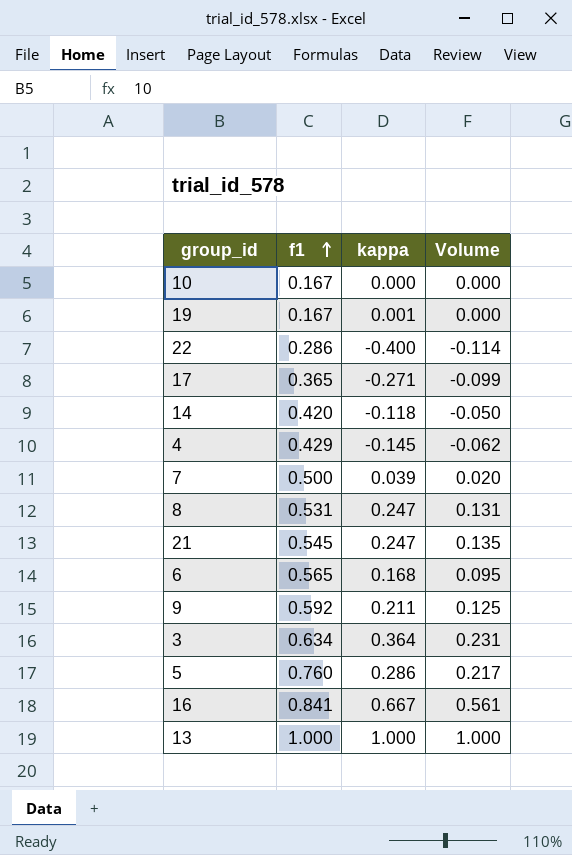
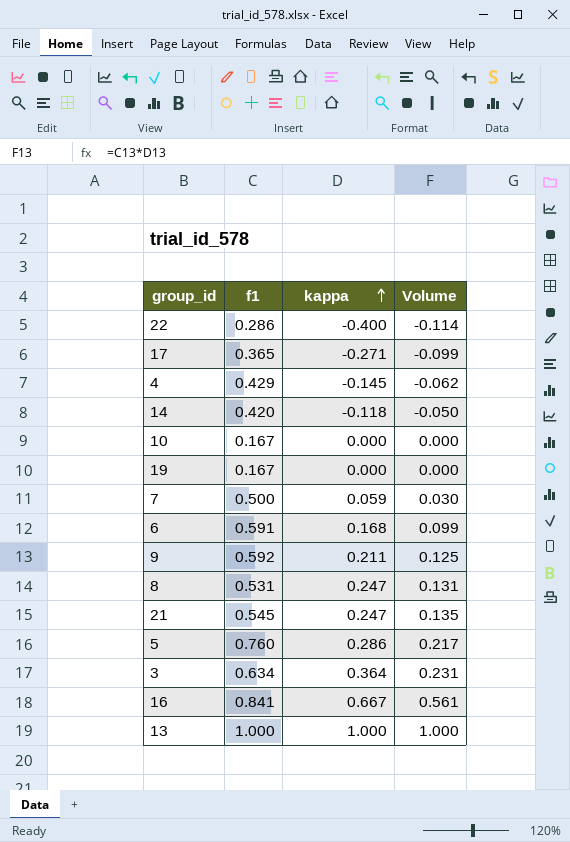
row order: f1 ascending -> kappa ascending
19 | kappa: 0.001 -> 0.000
7 | kappa: 0.039 -> 0.059
7 | Volume: 0.020 -> 0.030
6 | f1: 0.565 -> 0.591
6 | Volume: 0.095 -> 0.099

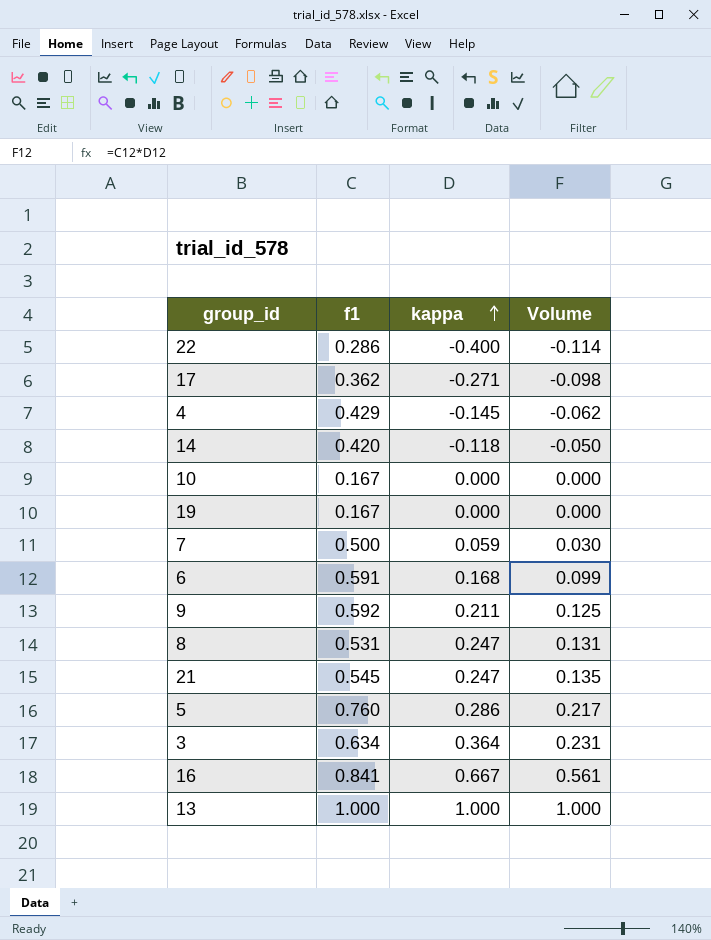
17 | f1: 0.365 -> 0.362
17 | Volume: -0.099 -> -0.098

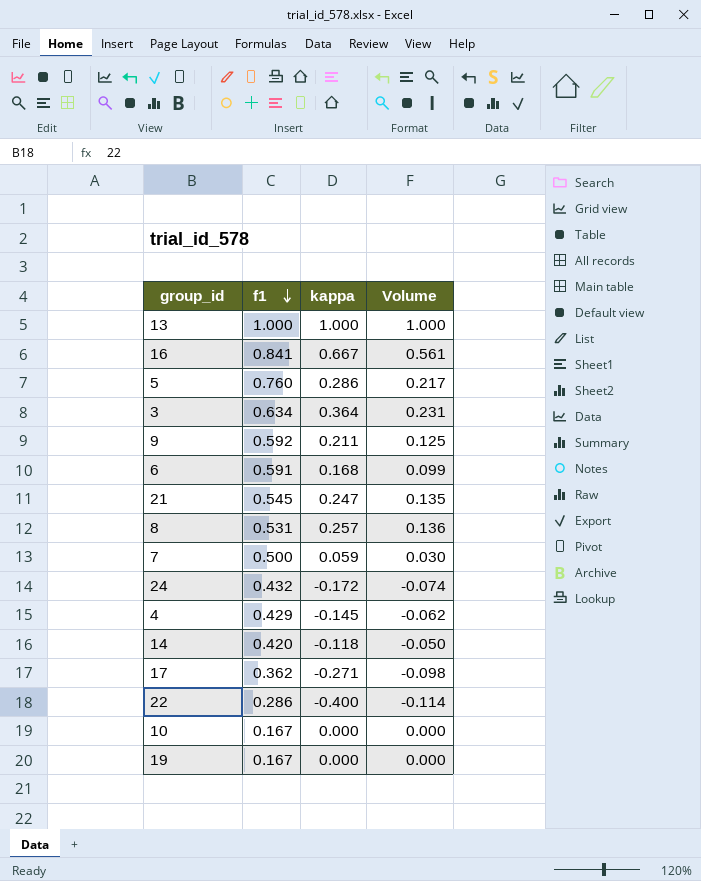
row order: kappa ascending -> f1 descending
8 | kappa: 0.247 -> 0.257
8 | Volume: 0.131 -> 0.136
row 24: none -> 0.432 | -0.172 | -0.074

